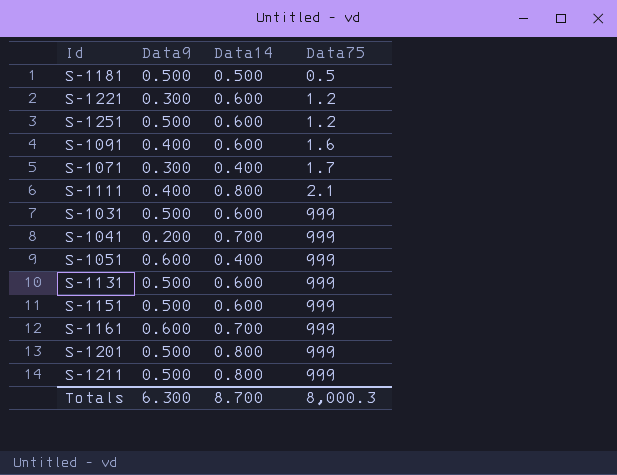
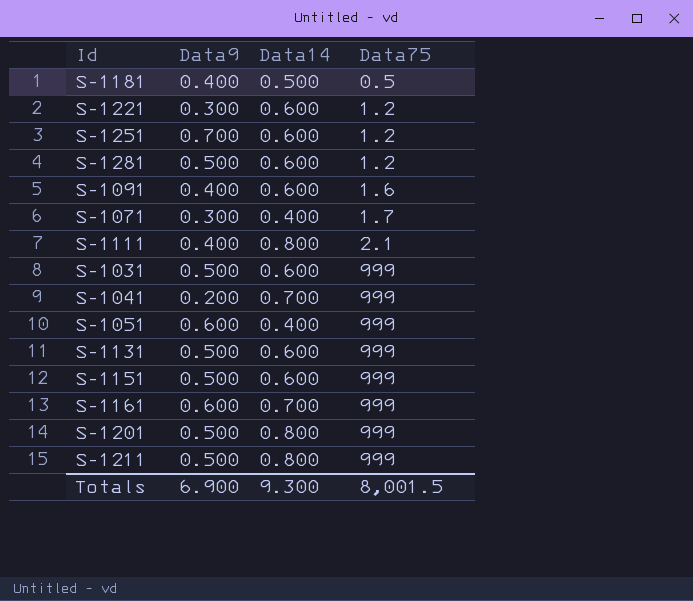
S-1181 | Data9: 0.500 -> 0.400
S-1251 | Data9: 0.500 -> 0.700
row S-1281: none -> 0.500 | 0.600 | 1.2
Totals | Data9: 6.300 -> 6.900
Totals | Data14: 8.700 -> 9.300
Totals | Data75: 8,000.3 -> 8,001.5

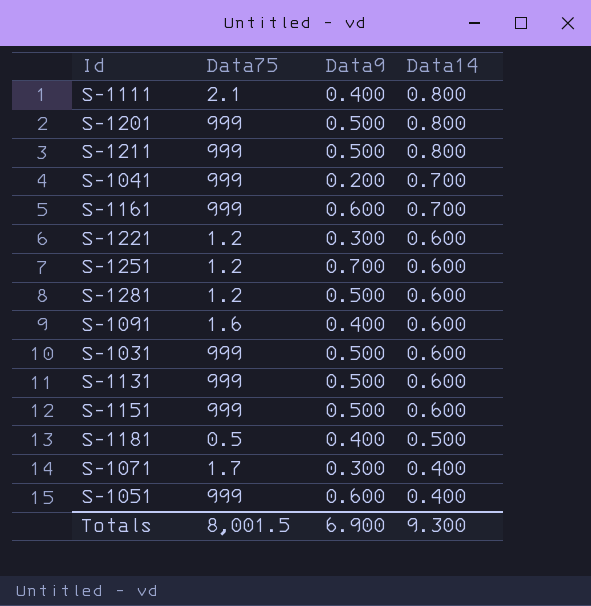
row order: Data75 ascending -> Data14 descending
column Data75 | position: 4 -> 2

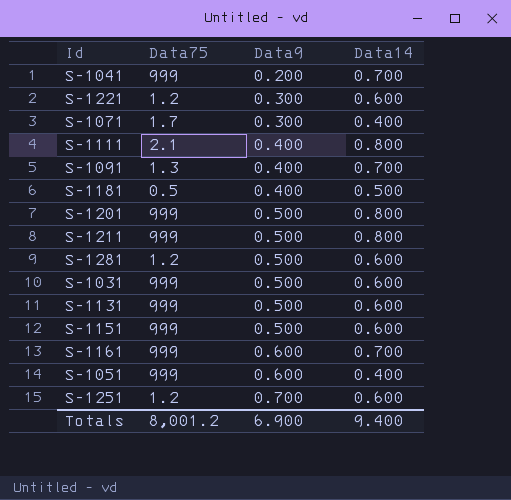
row order: Data14 descending -> Data9 ascending
S-1091 | Data75: 1.6 -> 1.3
S-1091 | Data14: 0.600 -> 0.700
Totals | Data75: 8,001.5 -> 8,001.2
Totals | Data14: 9.300 -> 9.400

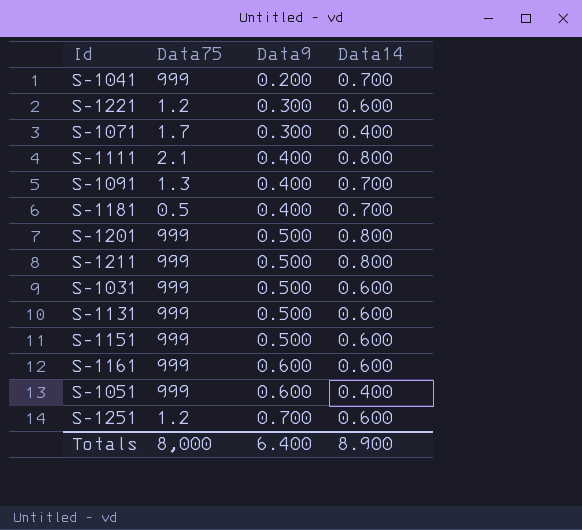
row S-1281: 1.2 | 0.500 | 0.600 -> none
S-1181 | Data14: 0.500 -> 0.700
S-1161 | Data14: 0.700 -> 0.600
Totals | Data75: 8,001.2 -> 8,000
Totals | Data9: 6.900 -> 6.400
Totals | Data14: 9.400 -> 8.900

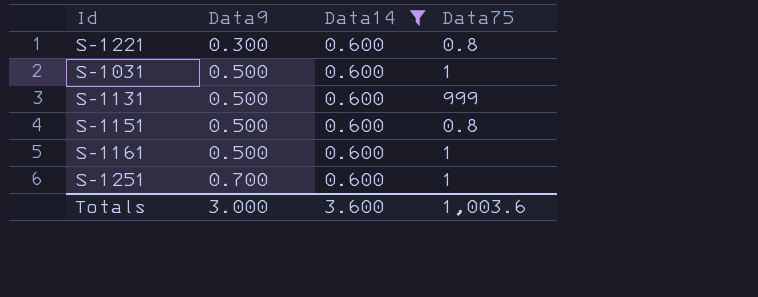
filter: none -> Data14 = 0.600
column Data75 | position: 2 -> 4
S-1221 | Data75: 1.2 -> 0.8
S-1031 | Data75: 999 -> 1
S-1151 | Data75: 999 -> 0.8
S-1161 | Data9: 0.600 -> 0.500
S-1161 | Data75: 999 -> 1
S-1251 | Data75: 1.2 -> 1
Totals | Data9: 6.400 -> 3.000
Totals | Data14: 8.900 -> 3.600
Totals | Data75: 8,000 -> 1,003.6

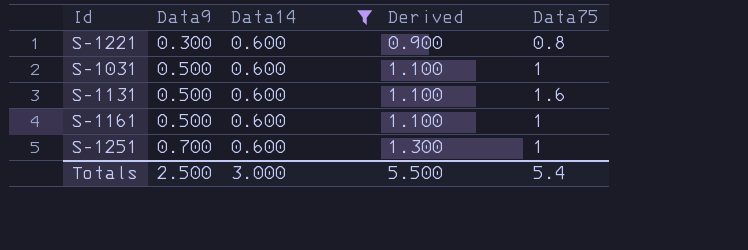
column Derived | formula: none -> [Data9] + [Data14]
row S-1151: 0.500 | 0.600 | 0.8 -> none
S-1131 | Data75: 999 -> 1.6
Totals | Data9: 3.000 -> 2.500
Totals | Data14: 3.600 -> 3.000
Totals | Data75: 1,003.6 -> 5.4

